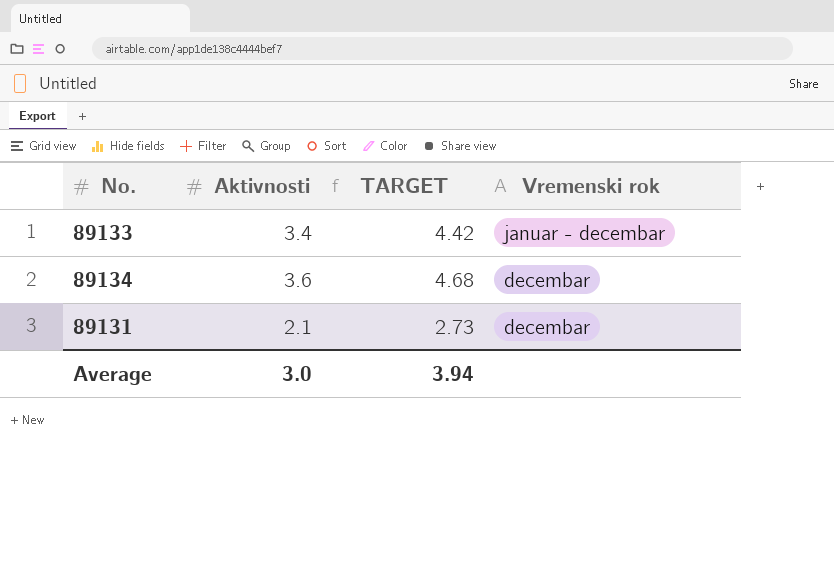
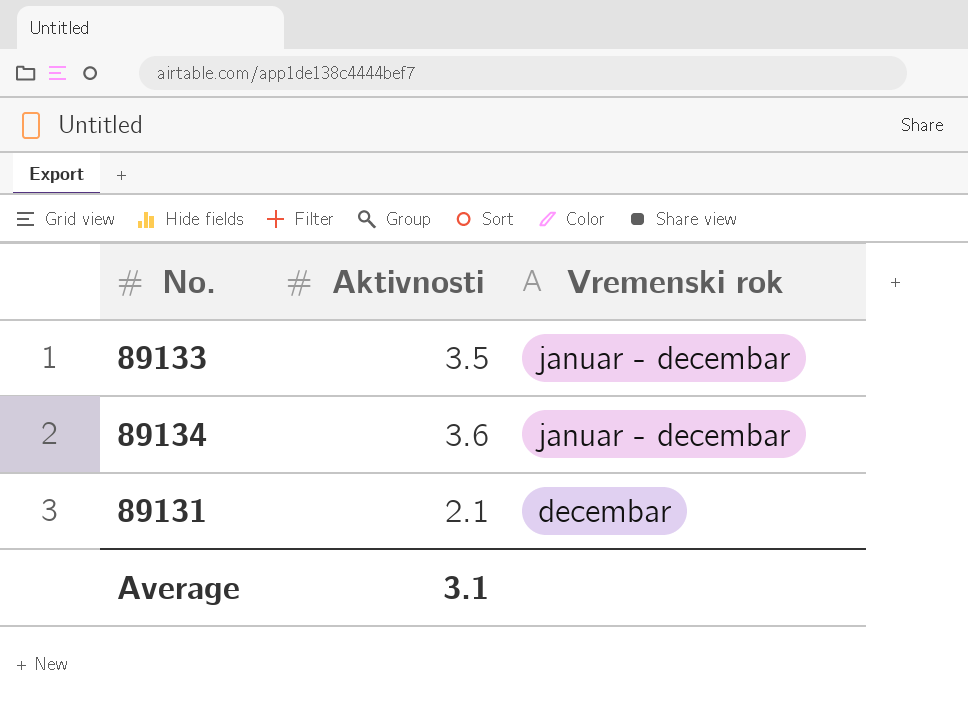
column TARGET | formula: [Aktivnosti] * 1.3 -> none
89133 | Aktivnosti: 3.4 -> 3.5
89134 | Vremenski rok: decembar -> januar - decembar
Average | Aktivnosti: 3.0 -> 3.1

